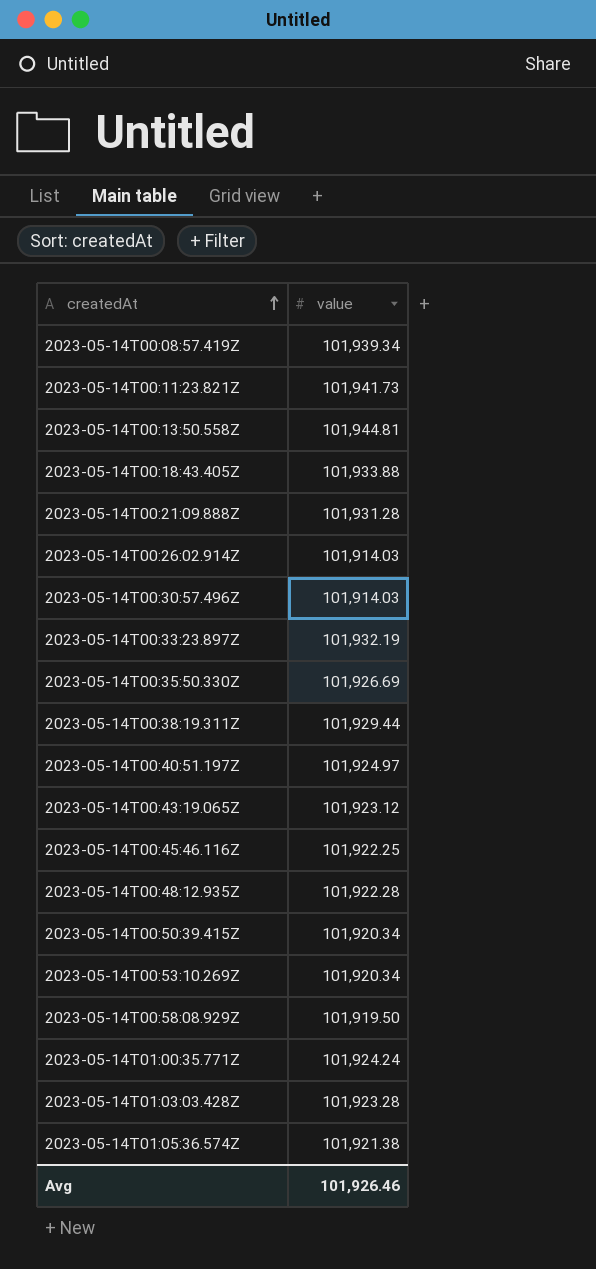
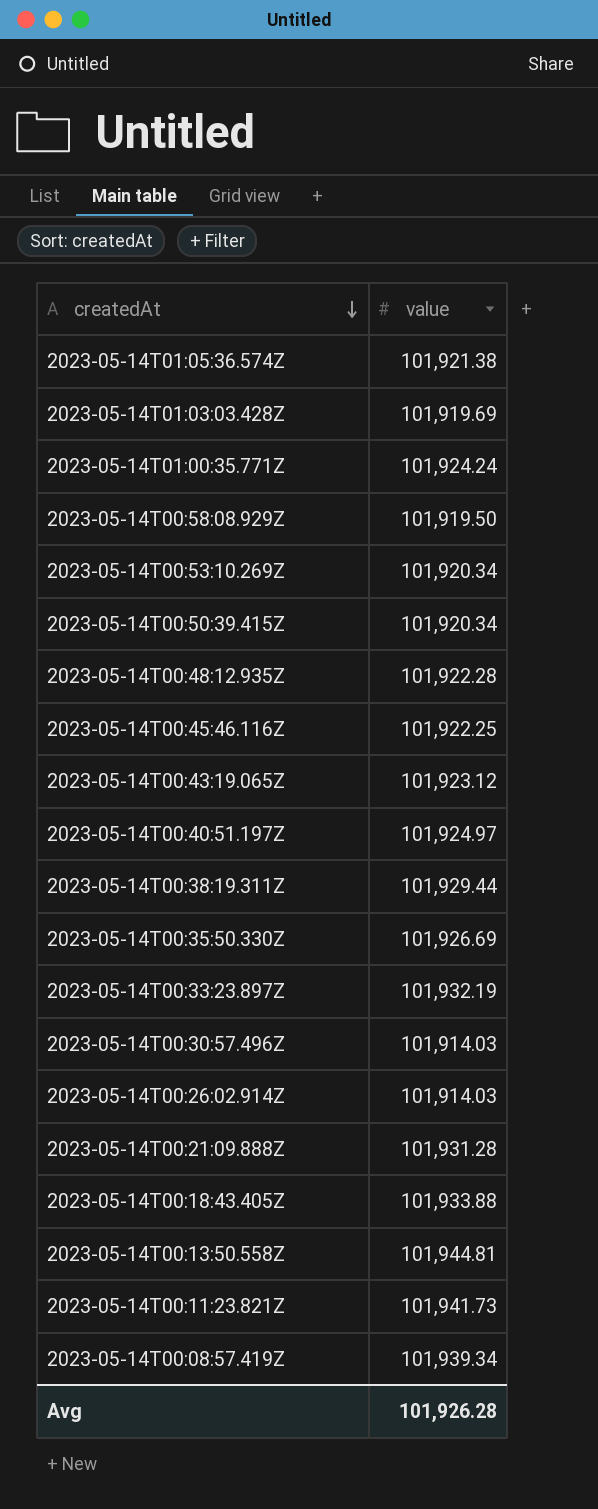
row order: createdAt ascending -> createdAt descending
2023-05-14T01:03:03.428Z | value: 101,923.28 -> 101,919.69
Avg | value: 101,926.46 -> 101,926.28

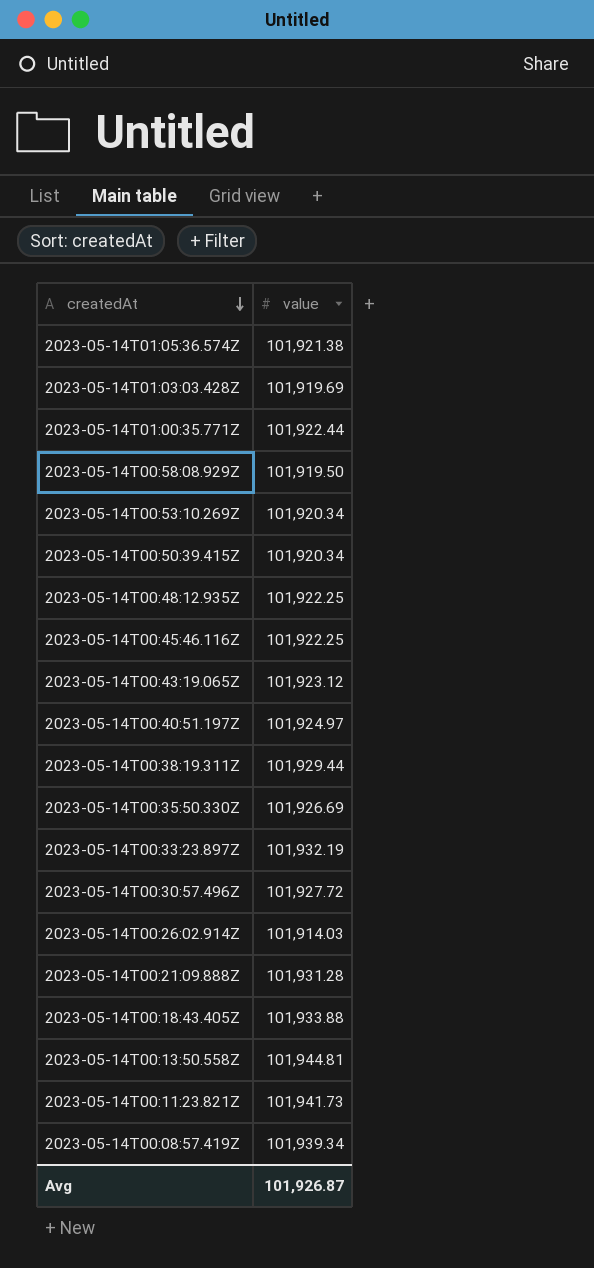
2023-05-14T01:00:35.771Z | value: 101,924.24 -> 101,922.44
2023-05-14T00:48:12.935Z | value: 101,922.28 -> 101,922.25
2023-05-14T00:30:57.496Z | value: 101,914.03 -> 101,927.72
Avg | value: 101,926.28 -> 101,926.87

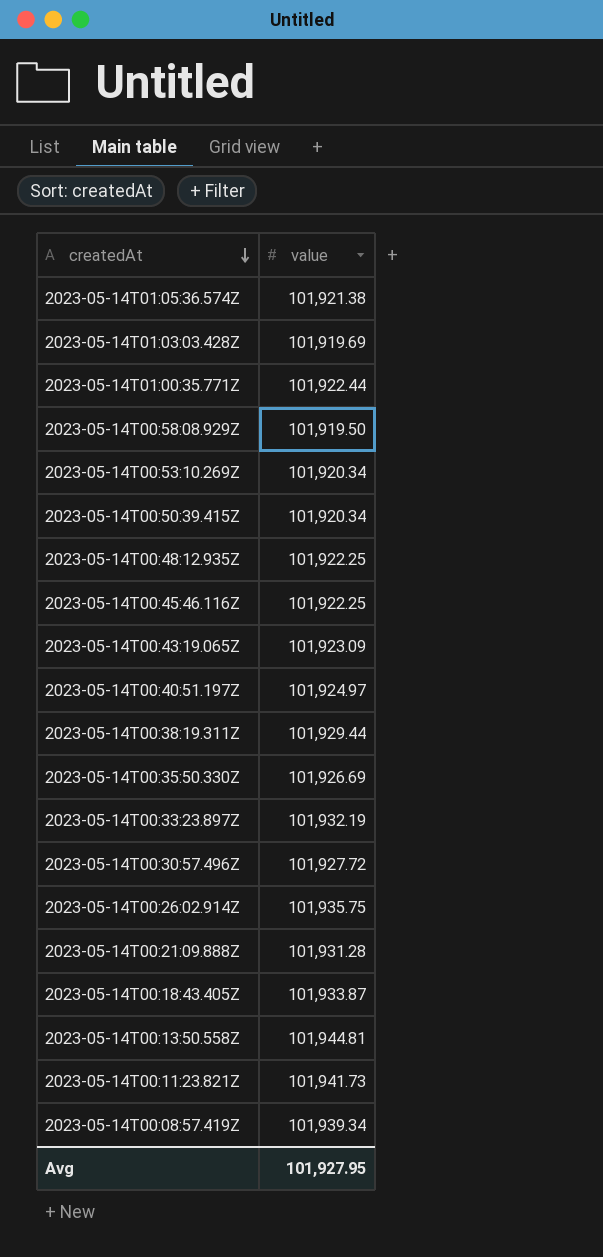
2023-05-14T00:43:19.065Z | value: 101,923.12 -> 101,923.09
2023-05-14T00:26:02.914Z | value: 101,914.03 -> 101,935.75
2023-05-14T00:18:43.405Z | value: 101,933.88 -> 101,933.87
Avg | value: 101,926.87 -> 101,927.95

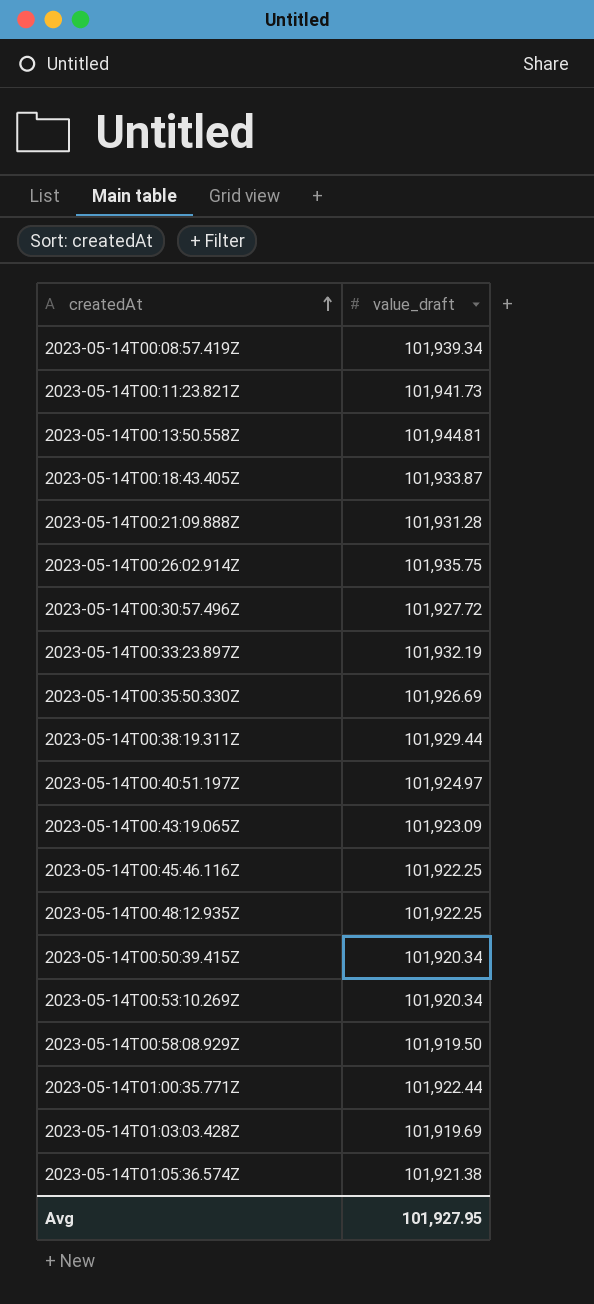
row order: createdAt descending -> createdAt ascending
column name: value -> value_draft

